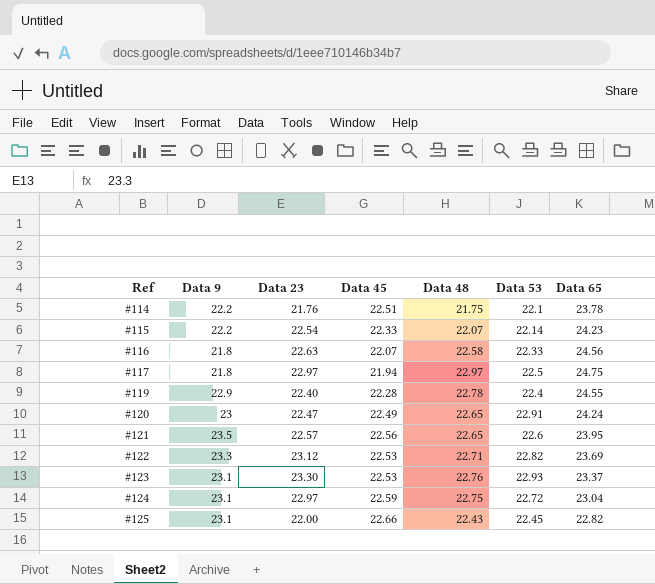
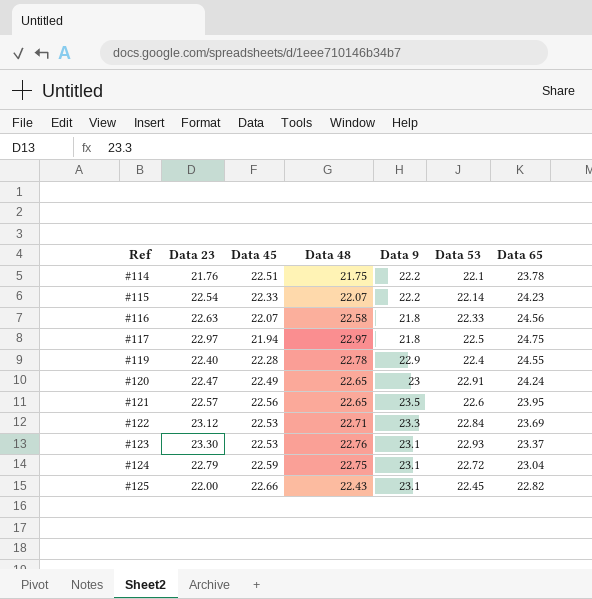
column Data 9 | position: 2 -> 5
#122 | Data 53: 22.82 -> 22.84
#124 | Data 23: 22.97 -> 22.79

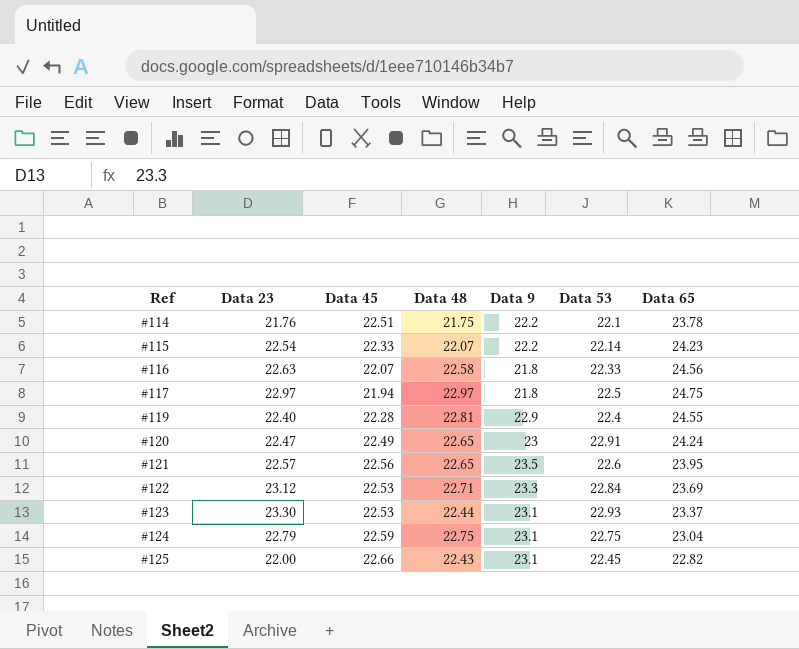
#119 | Data 48: 22.78 -> 22.81
#123 | Data 48: 22.76 -> 22.44
#124 | Data 53: 22.72 -> 22.75

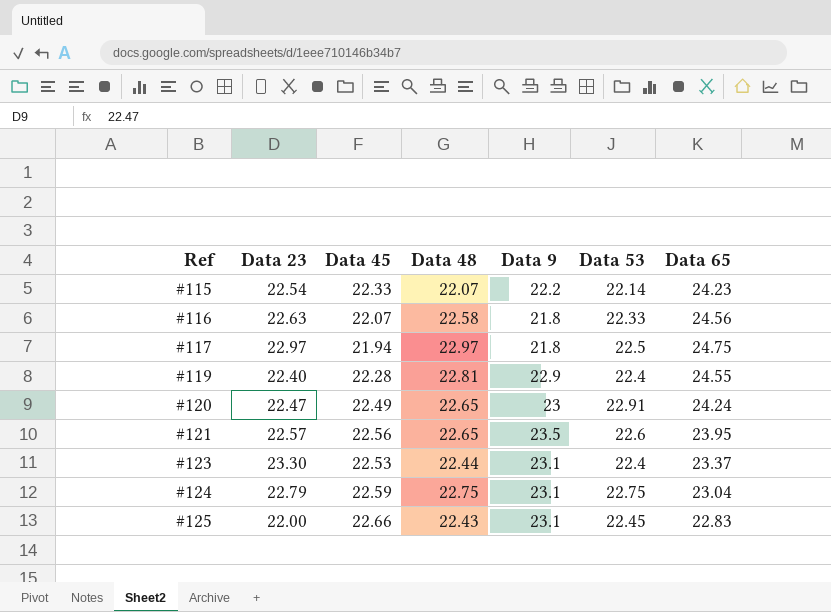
row #114: 21.76 | 22.51 | 21.75 | 22.2 | 22.1 | 23.78 -> none
row #122: 23.12 | 22.53 | 22.71 | 23.3 | 22.84 | 23.69 -> none
#123 | Data 53: 22.93 -> 22.4
#125 | Data 65: 22.82 -> 22.83

